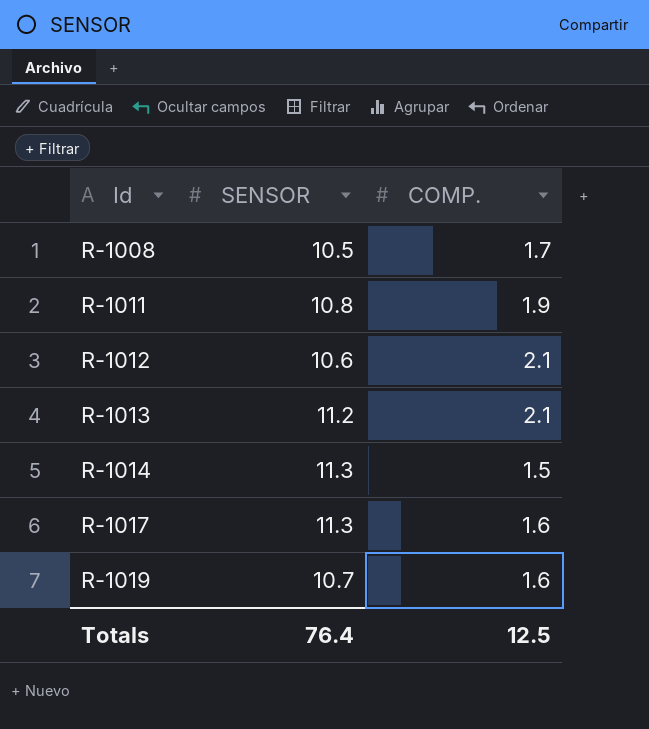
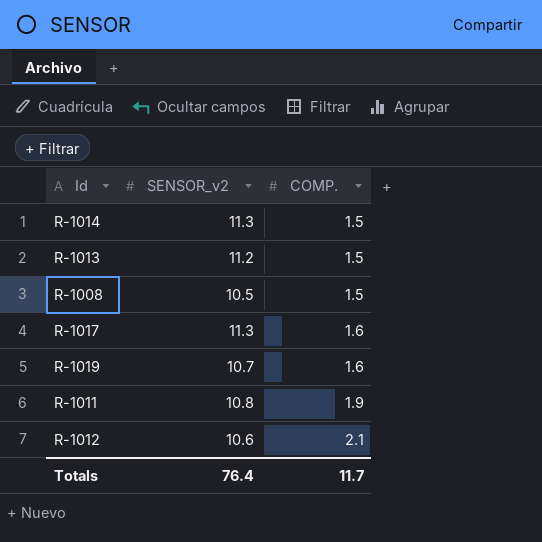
row order: Id ascending -> COMP. ascending
column name: SENSOR -> SENSOR_v2
R-1013 | COMP.: 2.1 -> 1.5
R-1008 | COMP.: 1.7 -> 1.5
Totals | COMP.: 12.5 -> 11.7

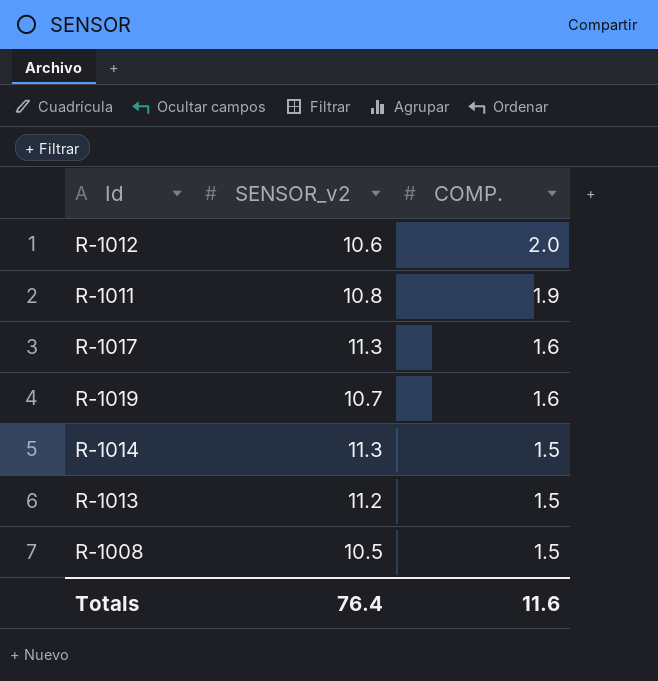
row order: COMP. ascending -> COMP. descending
R-1012 | COMP.: 2.1 -> 2.0
Totals | COMP.: 11.7 -> 11.6

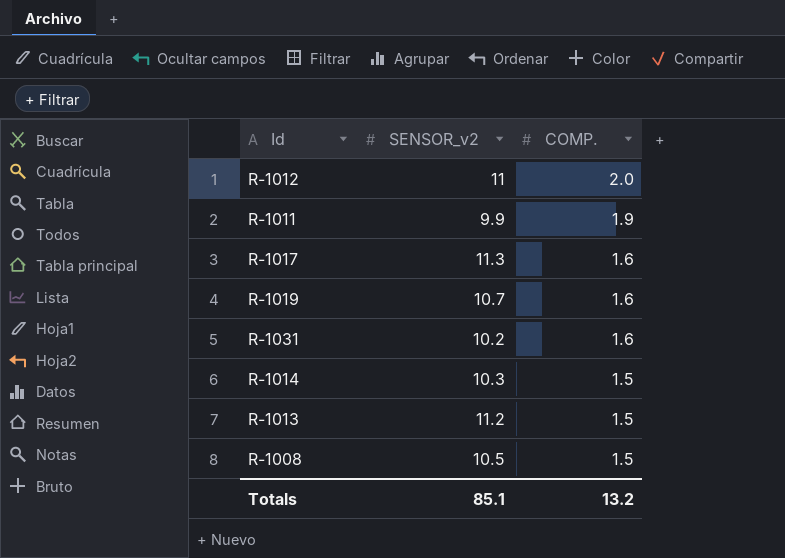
R-1012 | SENSOR_v2: 10.6 -> 11
R-1011 | SENSOR_v2: 10.8 -> 9.9
row R-1031: none -> 10.2 | 1.6
R-1014 | SENSOR_v2: 11.3 -> 10.3
Totals | SENSOR_v2: 76.4 -> 85.1
Totals | COMP.: 11.6 -> 13.2

